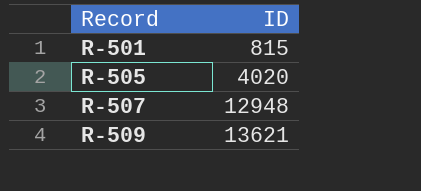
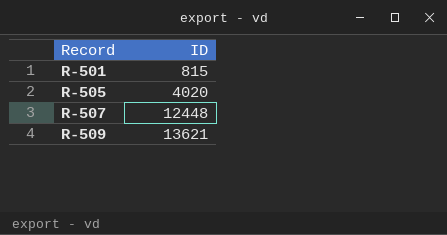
R-507 | ID: 12948 -> 12448

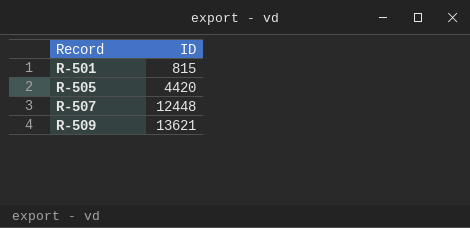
R-505 | ID: 4020 -> 4420

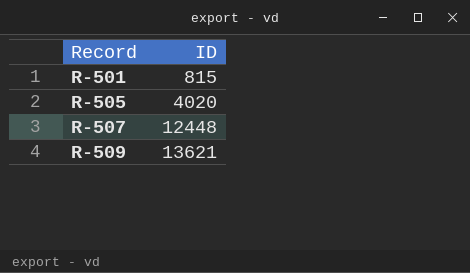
R-505 | ID: 4420 -> 4020

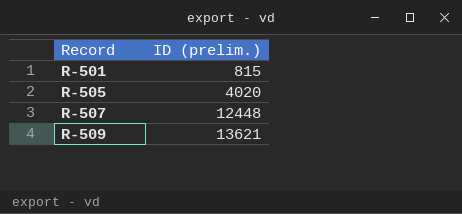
column name: ID -> ID (prelim.)

